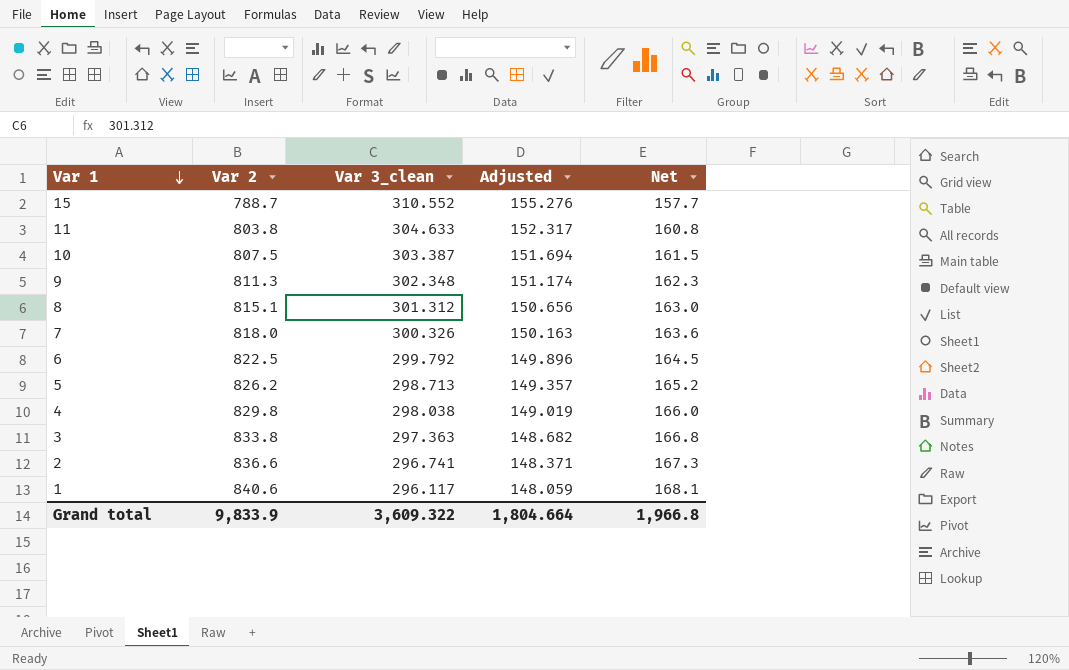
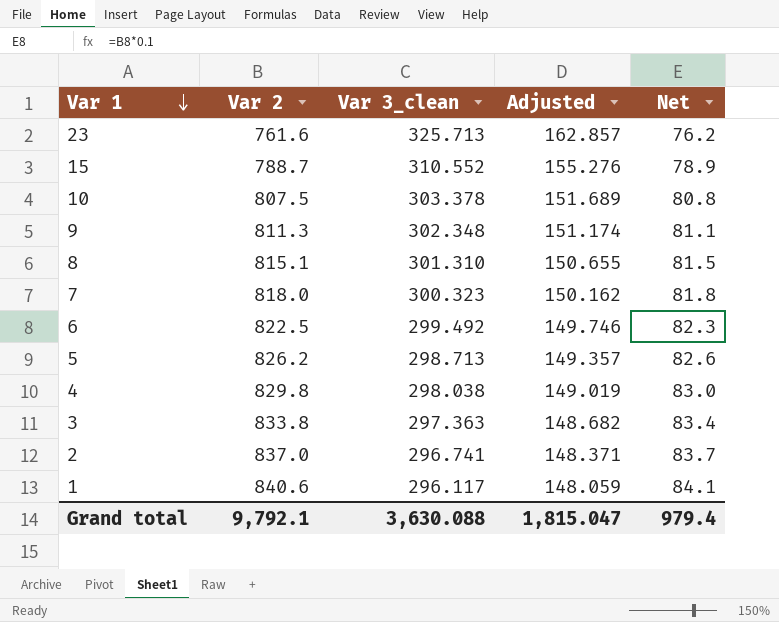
column Net | formula: [Var 2] * 0.2 -> [Var 2] * 0.1
row 11: 803.8 | 304.633 | 152.317 | 160.8 -> none
row 23: none -> 761.6 | 325.713 | 162.857 | 76.2
10 | Var 3_clean: 303.387 -> 303.378
10 | Adjusted: 151.694 -> 151.689
8 | Var 3_clean: 301.312 -> 301.310
8 | Adjusted: 150.656 -> 150.655
7 | Var 3_clean: 300.326 -> 300.323
7 | Adjusted: 150.163 -> 150.162
6 | Var 3_clean: 299.792 -> 299.492
6 | Adjusted: 149.896 -> 149.746
2 | Var 2: 836.6 -> 837.0
Grand total | Var 2: 9,833.9 -> 9,792.1
Grand total | Var 3_clean: 3,609.322 -> 3,630.088
Grand total | Adjusted: 1,804.664 -> 1,815.047
Grand total | Net: 1,966.8 -> 979.4

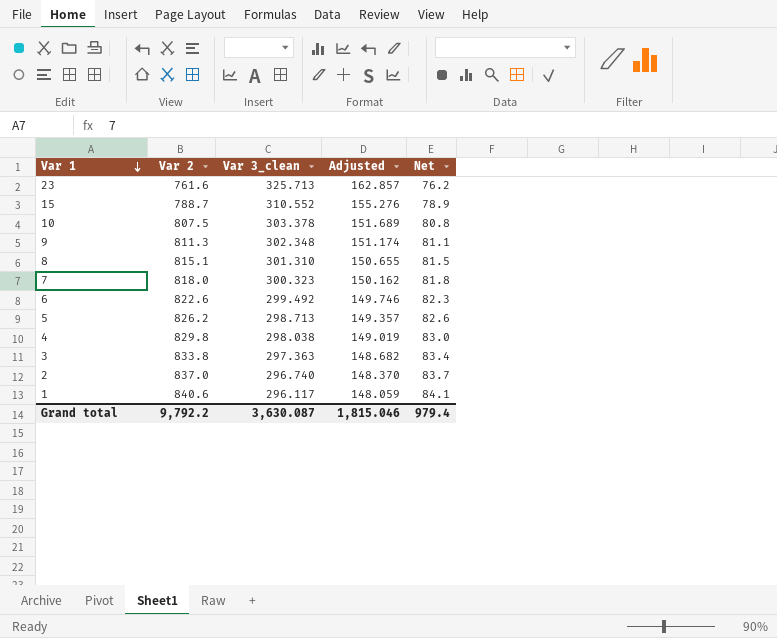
6 | Var 2: 822.5 -> 822.6
2 | Var 3_clean: 296.741 -> 296.740
2 | Adjusted: 148.371 -> 148.370
Grand total | Var 2: 9,792.1 -> 9,792.2
Grand total | Var 3_clean: 3,630.088 -> 3,630.087
Grand total | Adjusted: 1,815.047 -> 1,815.046

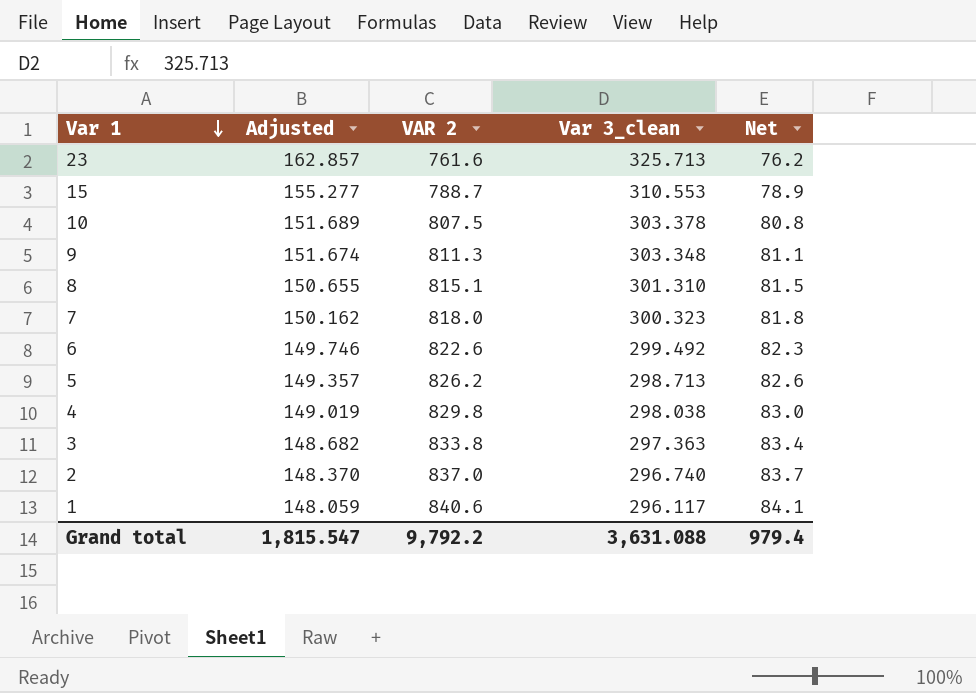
column Adjusted | position: 4 -> 2
column name: Var 2 -> VAR 2
15 | Adjusted: 155.276 -> 155.277
15 | Var 3_clean: 310.552 -> 310.553
9 | Adjusted: 151.174 -> 151.674
9 | Var 3_clean: 302.348 -> 303.348
Grand total | Adjusted: 1,815.046 -> 1,815.547
Grand total | Var 3_clean: 3,630.087 -> 3,631.088

